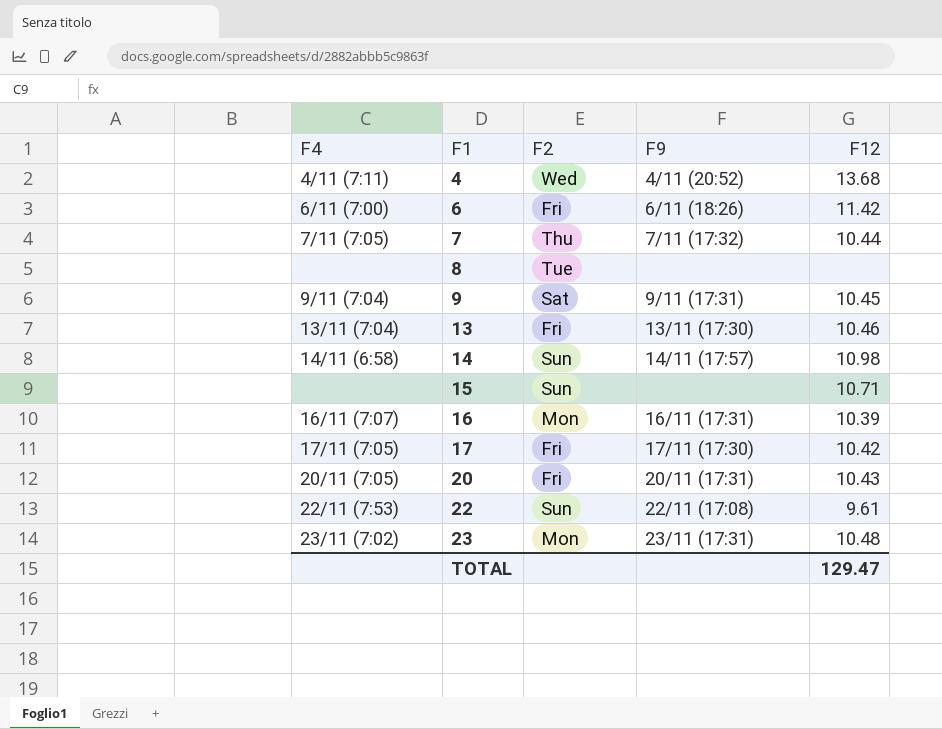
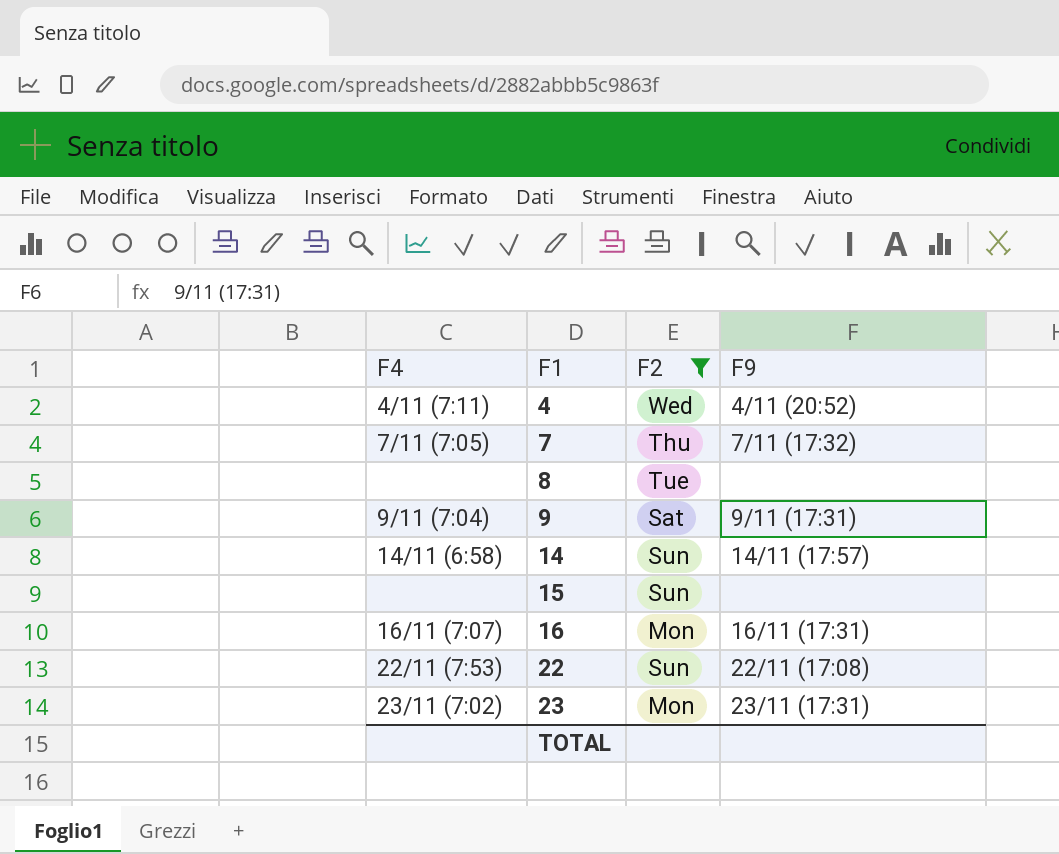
filter: none -> F2 != Fri
column F12 | position: 5 -> none

